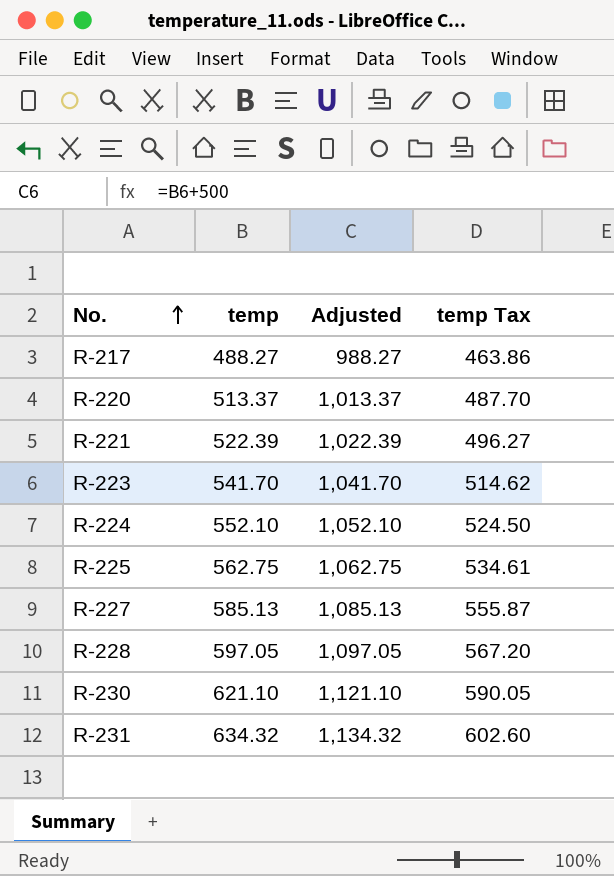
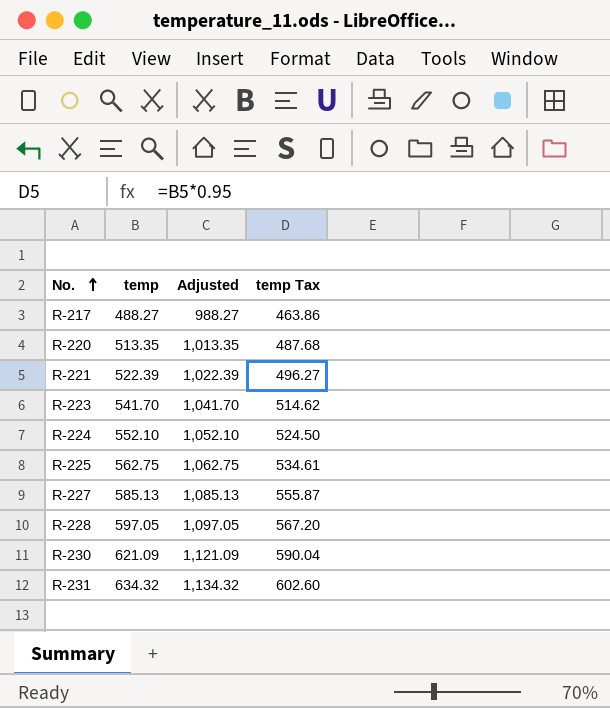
R-220 | temp: 513.37 -> 513.35
R-220 | Adjusted: 1,013.37 -> 1,013.35
R-220 | temp Tax: 487.70 -> 487.68
R-230 | temp: 621.10 -> 621.09
R-230 | Adjusted: 1,121.10 -> 1,121.09
R-230 | temp Tax: 590.05 -> 590.04

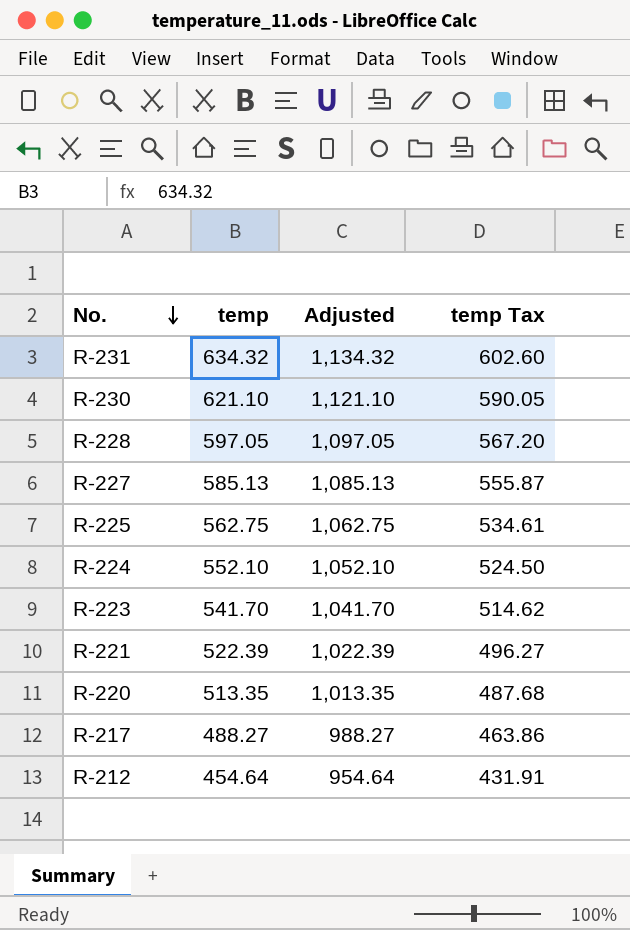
row order: No. ascending -> No. descending
R-230 | temp: 621.09 -> 621.10
R-230 | Adjusted: 1,121.09 -> 1,121.10
R-230 | temp Tax: 590.04 -> 590.05
row R-212: none -> 454.64 | 954.64 | 431.91

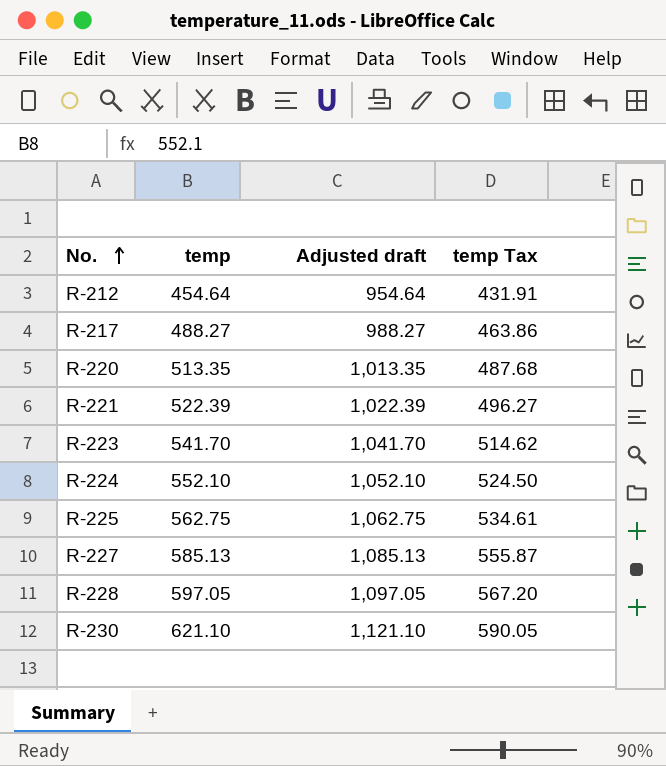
row order: No. descending -> No. ascending
column name: Adjusted -> Adjusted draft
row R-231: 634.32 | 1,134.32 | 602.60 -> none

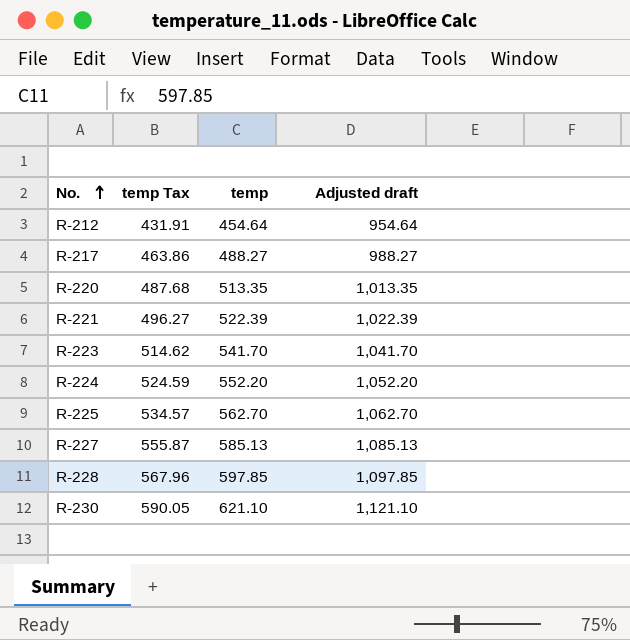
column temp Tax | position: 4 -> 2
R-224 | temp Tax: 524.50 -> 524.59
R-224 | temp: 552.10 -> 552.20
R-224 | Adjusted draft: 1,052.10 -> 1,052.20
R-225 | temp Tax: 534.61 -> 534.57
R-225 | temp: 562.75 -> 562.70
R-225 | Adjusted draft: 1,062.75 -> 1,062.70
R-228 | temp Tax: 567.20 -> 567.96
R-228 | temp: 597.05 -> 597.85
R-228 | Adjusted draft: 1,097.05 -> 1,097.85

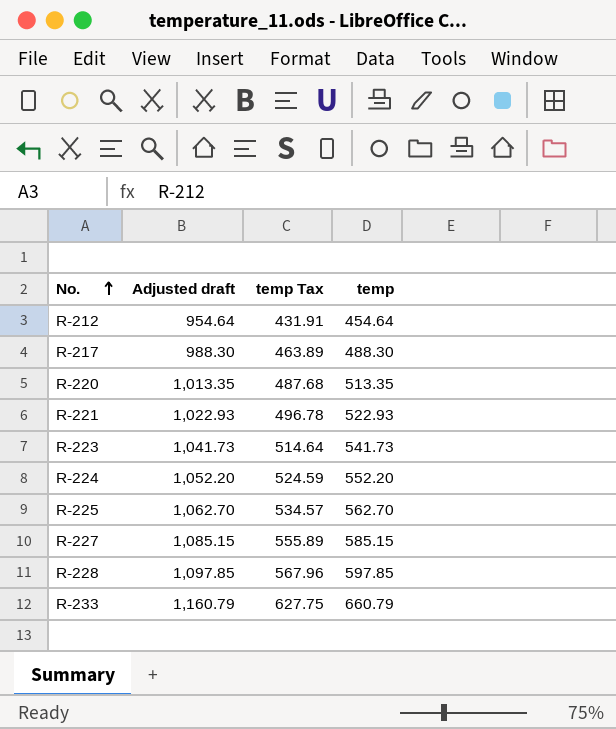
column Adjusted draft | position: 4 -> 2
row R-230: 590.05 | 621.10 | 1,121.10 -> none
R-217 | Adjusted draft: 988.27 -> 988.30
R-217 | temp Tax: 463.86 -> 463.89
R-217 | temp: 488.27 -> 488.30
R-221 | Adjusted draft: 1,022.39 -> 1,022.93
R-221 | temp Tax: 496.27 -> 496.78
R-221 | temp: 522.39 -> 522.93
R-223 | Adjusted draft: 1,041.70 -> 1,041.73
R-223 | temp Tax: 514.62 -> 514.64
R-223 | temp: 541.70 -> 541.73
R-227 | Adjusted draft: 1,085.13 -> 1,085.15
R-227 | temp Tax: 555.87 -> 555.89
R-227 | temp: 585.13 -> 585.15
row R-233: none -> 1,160.79 | 627.75 | 660.79

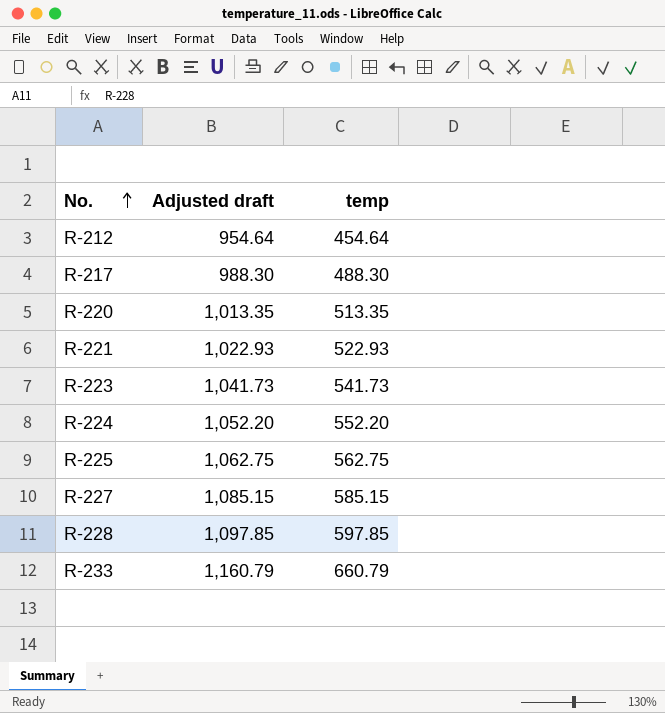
column temp Tax | formula: [temp] * 0.95 -> none
R-225 | Adjusted draft: 1,062.70 -> 1,062.75
R-225 | temp: 562.70 -> 562.75

